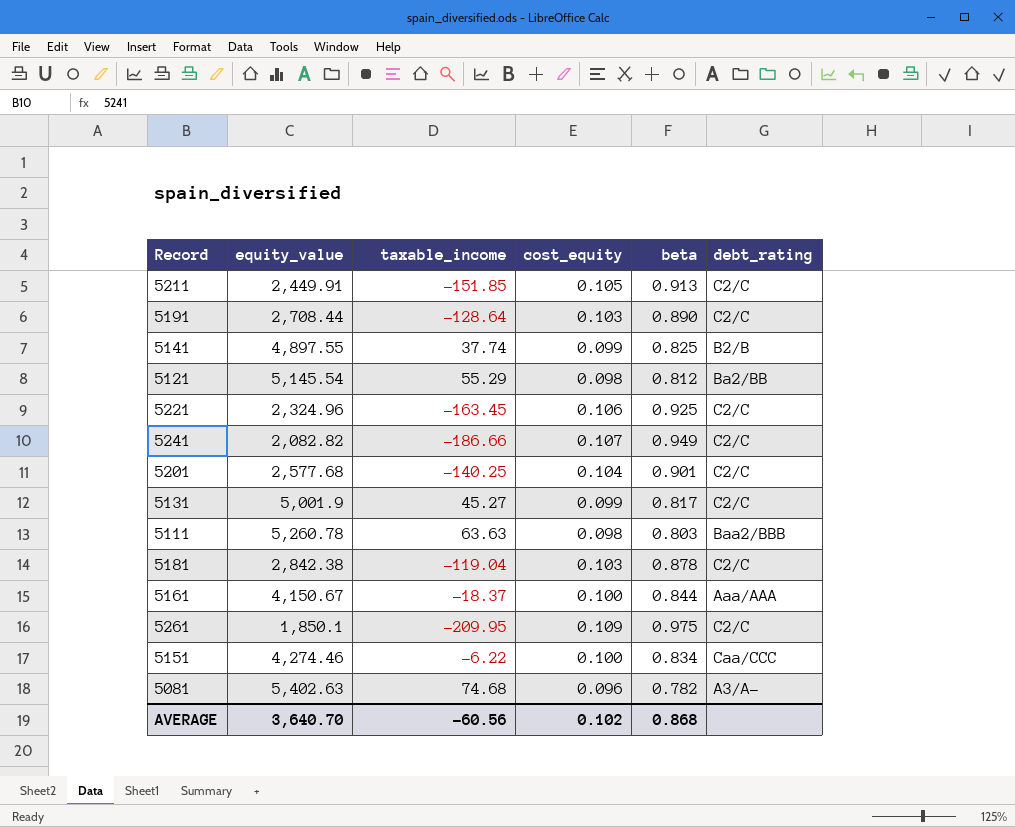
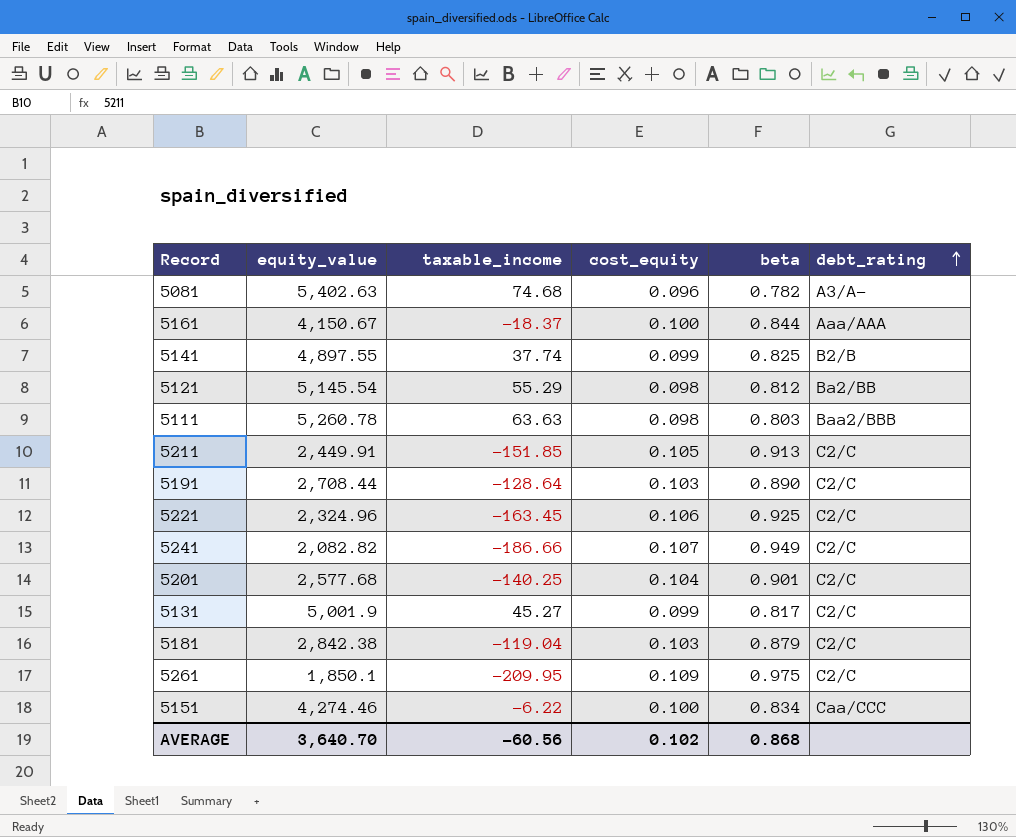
row order: none -> debt_rating ascending
5181 | beta: 0.878 -> 0.879

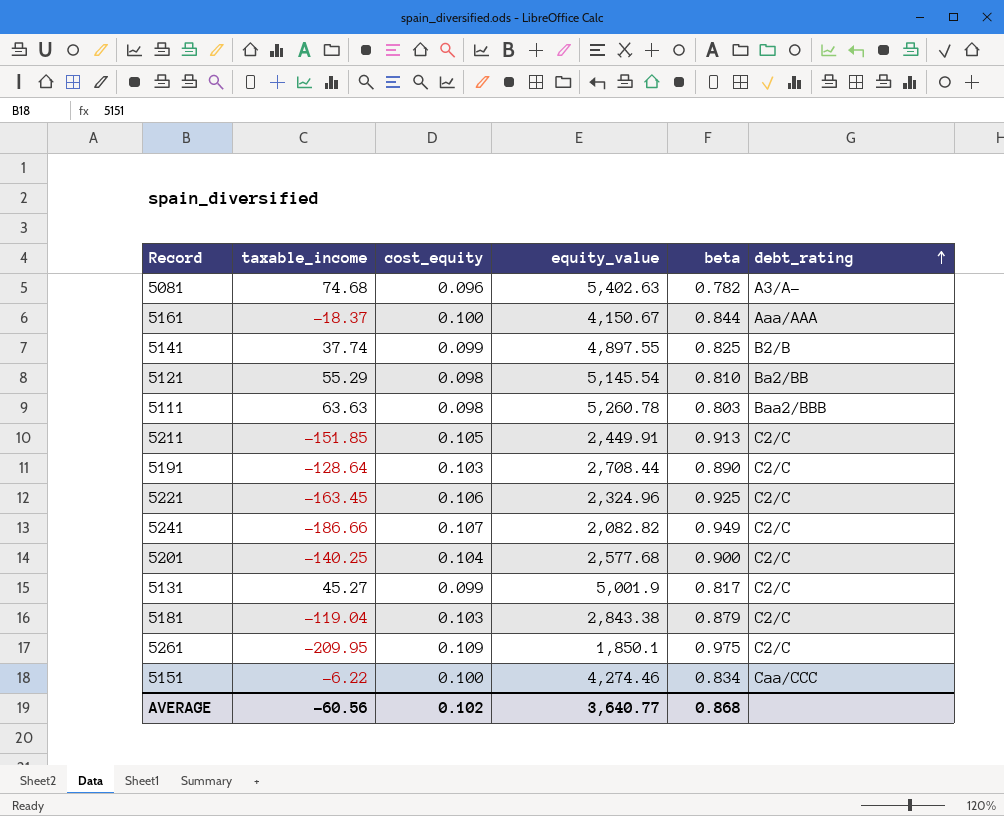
column equity_value | position: 2 -> 4
5121 | beta: 0.812 -> 0.810
5201 | beta: 0.901 -> 0.900
5181 | equity_value: 2,842.38 -> 2,843.38
AVERAGE | equity_value: 3,640.70 -> 3,640.77

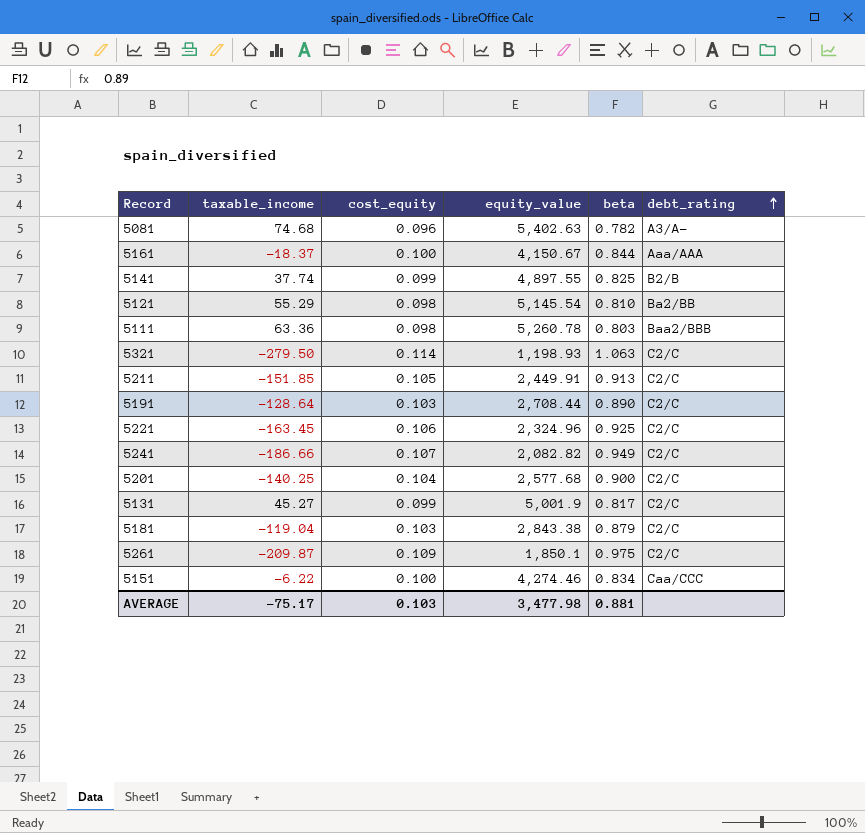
5111 | taxable_income: 63.63 -> 63.36
row 5321: none -> -279.50 | 0.114 | 1,198.93 | 1.063 | C2/C
5261 | taxable_income: -209.95 -> -209.87
AVERAGE | taxable_income: -60.56 -> -75.17
AVERAGE | cost_equity: 0.102 -> 0.103
AVERAGE | equity_value: 3,640.77 -> 3,477.98
AVERAGE | beta: 0.868 -> 0.881

